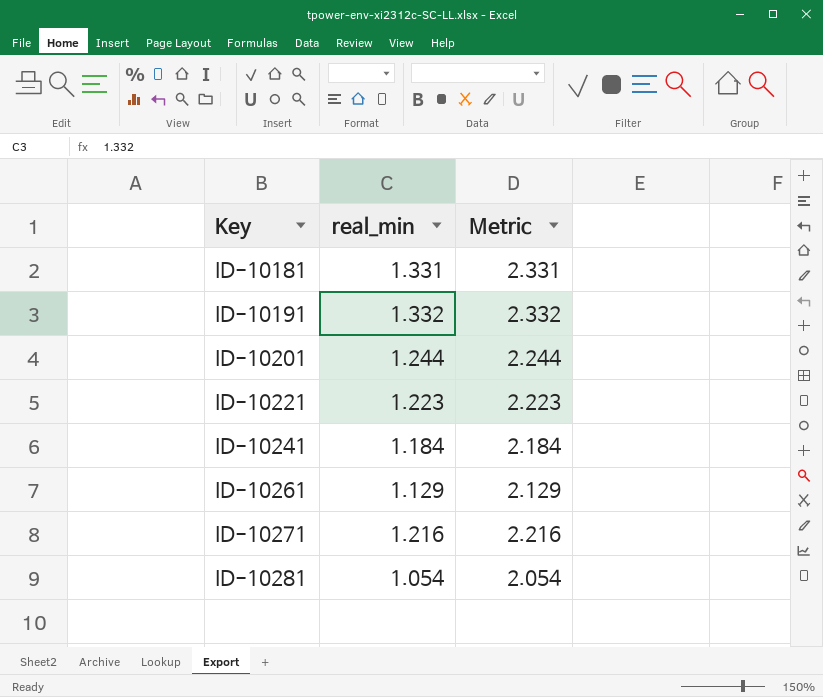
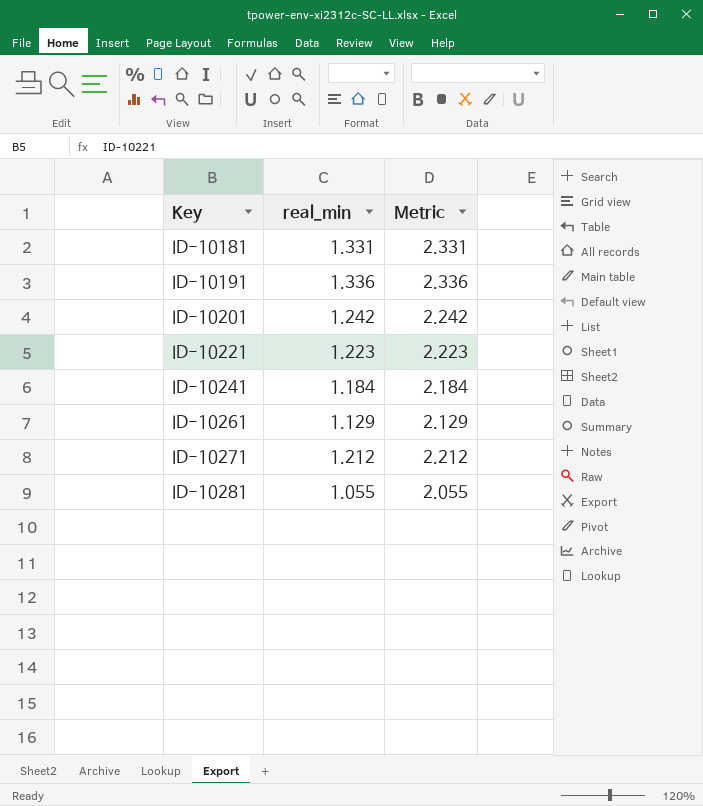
ID-10191 | real_min: 1.332 -> 1.336
ID-10191 | Metric: 2.332 -> 2.336
ID-10201 | real_min: 1.244 -> 1.242
ID-10201 | Metric: 2.244 -> 2.242
ID-10271 | real_min: 1.216 -> 1.212
ID-10271 | Metric: 2.216 -> 2.212
ID-10281 | real_min: 1.054 -> 1.055
ID-10281 | Metric: 2.054 -> 2.055

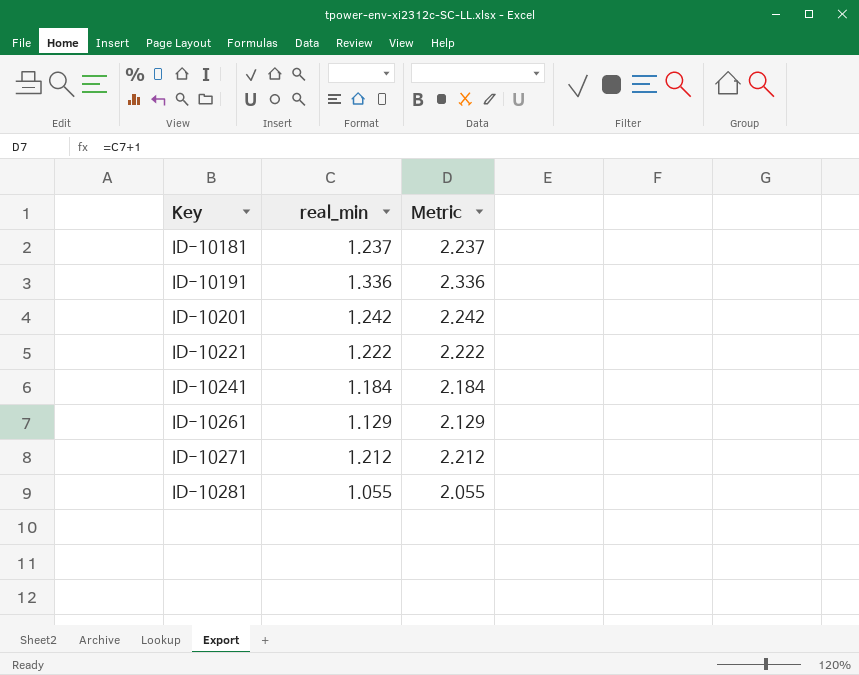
ID-10181 | real_min: 1.331 -> 1.237
ID-10181 | Metric: 2.331 -> 2.237
ID-10221 | real_min: 1.223 -> 1.222
ID-10221 | Metric: 2.223 -> 2.222

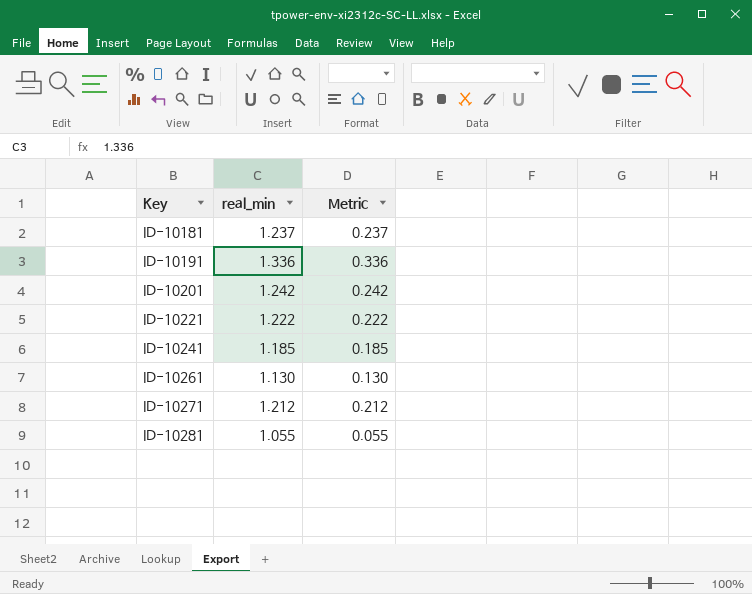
column Metric | formula: [real_min] + 1 -> [real_min] - 1
ID-10241 | real_min: 1.184 -> 1.185
ID-10261 | real_min: 1.129 -> 1.130

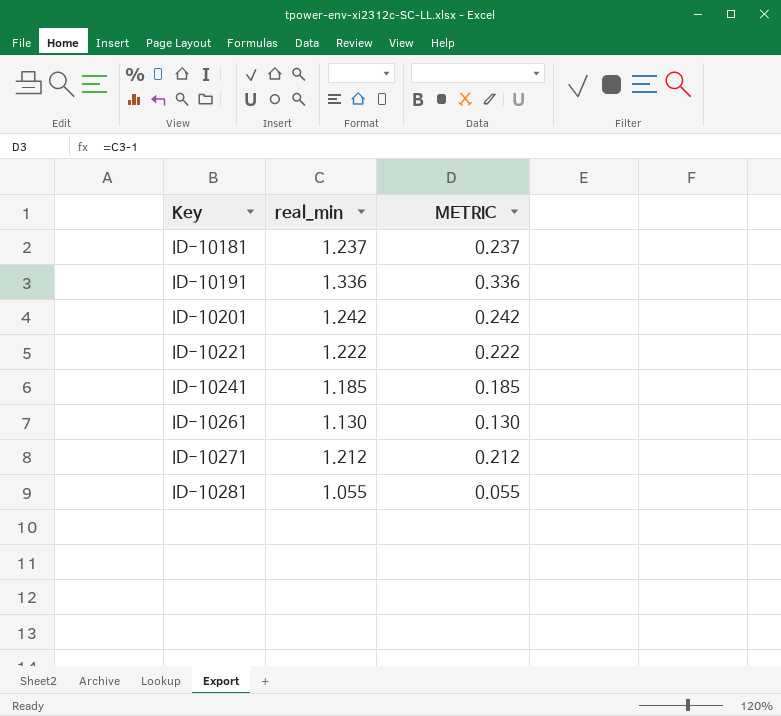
column name: Metric -> METRIC

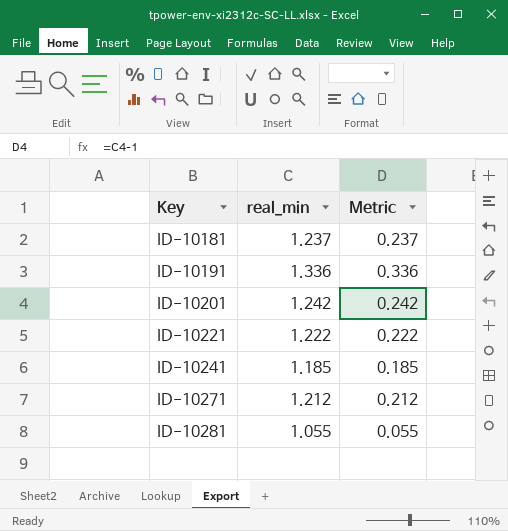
column name: METRIC -> Metric
row ID-10261: 1.130 | 0.130 -> none

